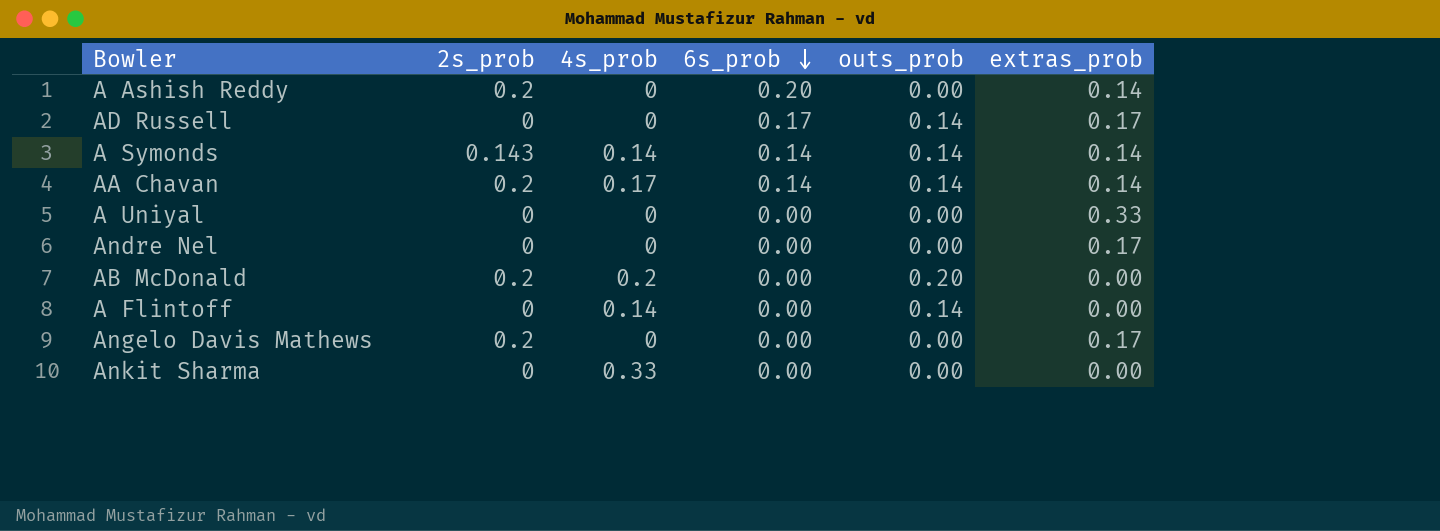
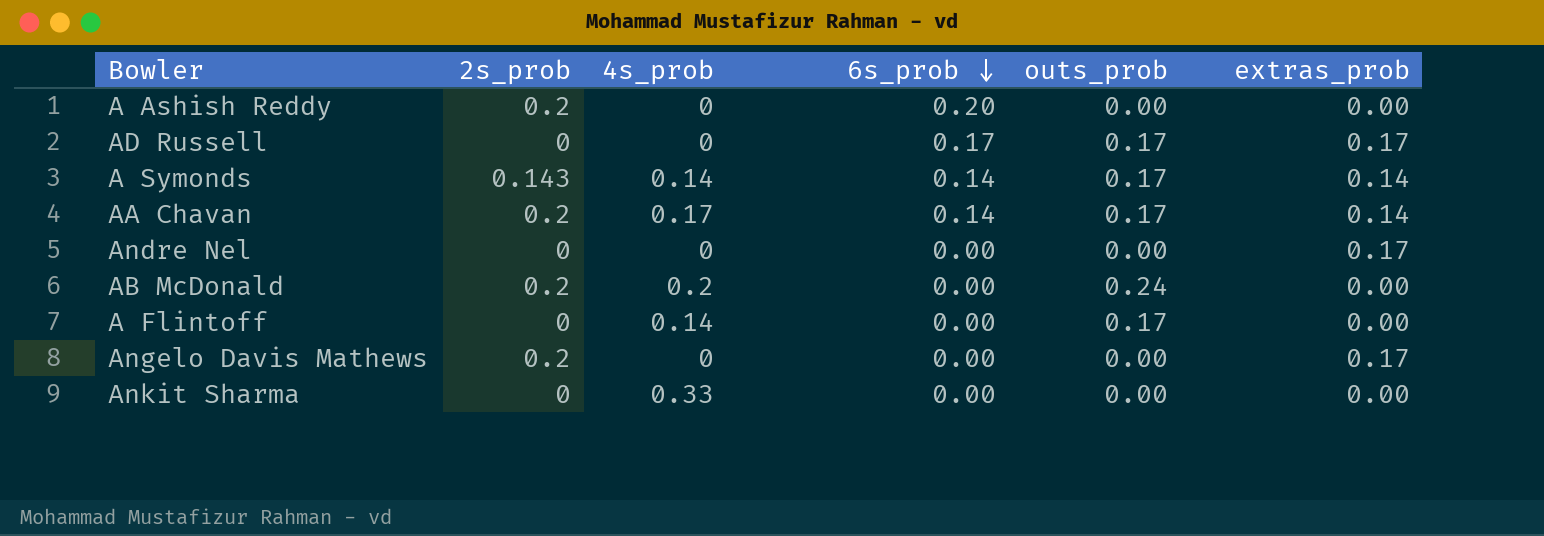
row A Uniyal: 0 | 0 | 0.00 | 0.00 | 0.33 -> none
A Ashish Reddy | extras_prob: 0.14 -> 0.00
AD Russell | outs_prob: 0.14 -> 0.17
A Symonds | outs_prob: 0.14 -> 0.17
AA Chavan | outs_prob: 0.14 -> 0.17
AB McDonald | outs_prob: 0.20 -> 0.24
A Flintoff | outs_prob: 0.14 -> 0.17

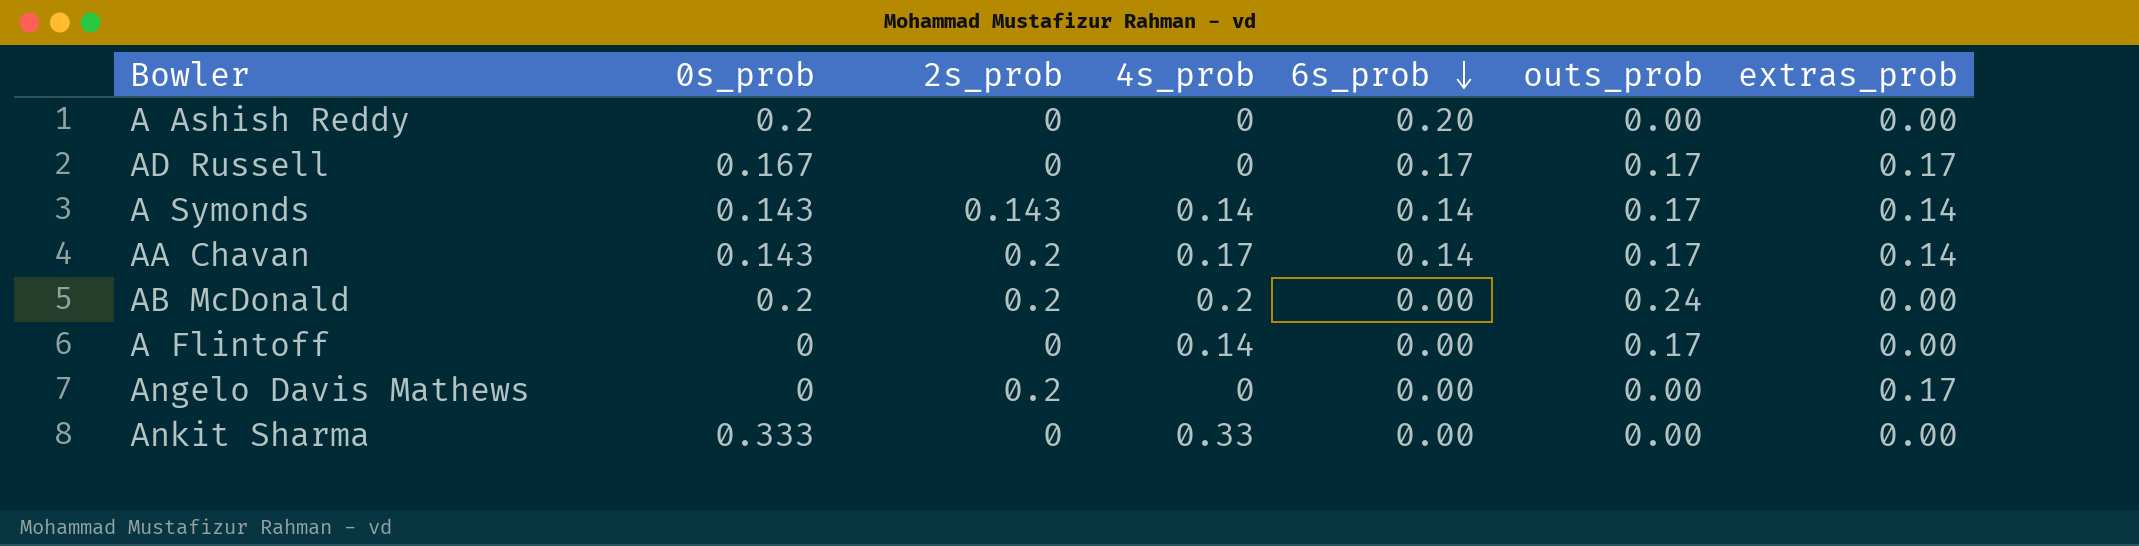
column 0s_prob | position: none -> 2
row Andre Nel: 0 | 0 | 0.00 | 0.00 | 0.17 -> none
A Ashish Reddy | 2s_prob: 0.2 -> 0

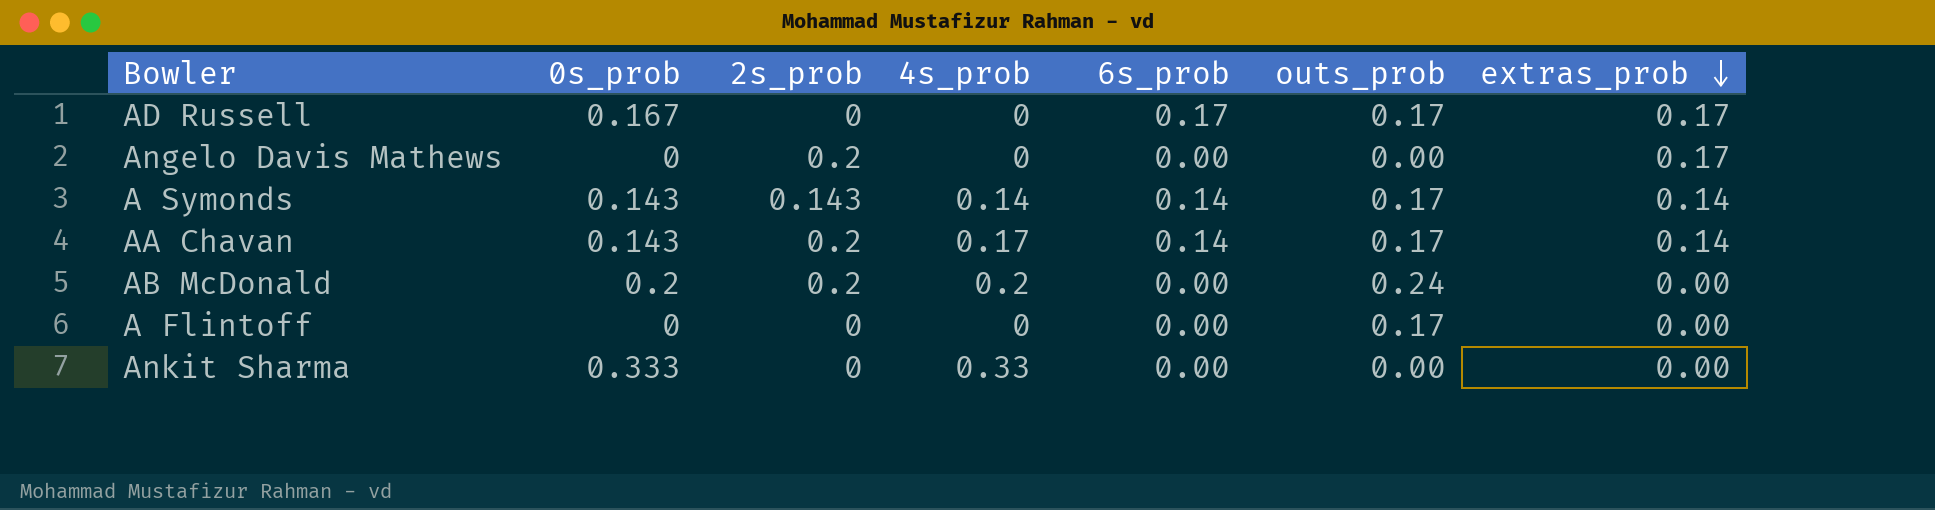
row order: 6s_prob descending -> extras_prob descending
row A Ashish Reddy: 0.2 | 0 | 0 | 0.20 | 0.00 | 0.00 -> none
A Flintoff | 4s_prob: 0.14 -> 0

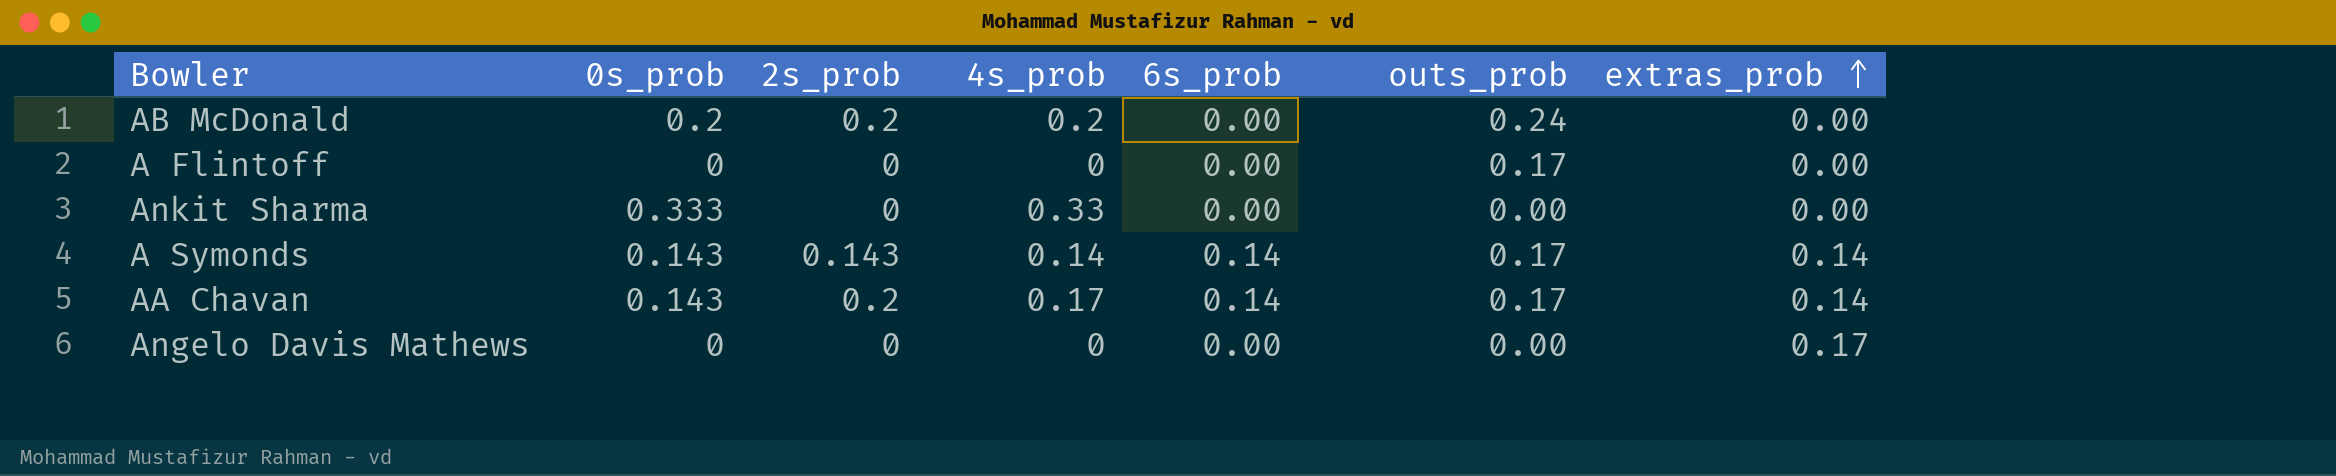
row order: extras_prob descending -> extras_prob ascending
row AD Russell: 0.167 | 0 | 0 | 0.17 | 0.17 | 0.17 -> none
Angelo Davis Mathews | 2s_prob: 0.2 -> 0

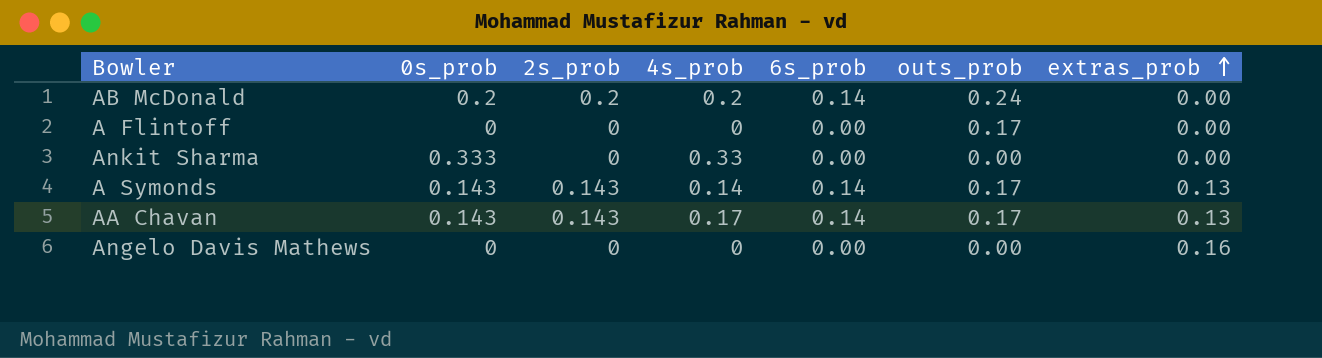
AB McDonald | 6s_prob: 0.00 -> 0.14
A Symonds | extras_prob: 0.14 -> 0.13
AA Chavan | 2s_prob: 0.2 -> 0.143
AA Chavan | extras_prob: 0.14 -> 0.13
Angelo Davis Mathews | extras_prob: 0.17 -> 0.16

